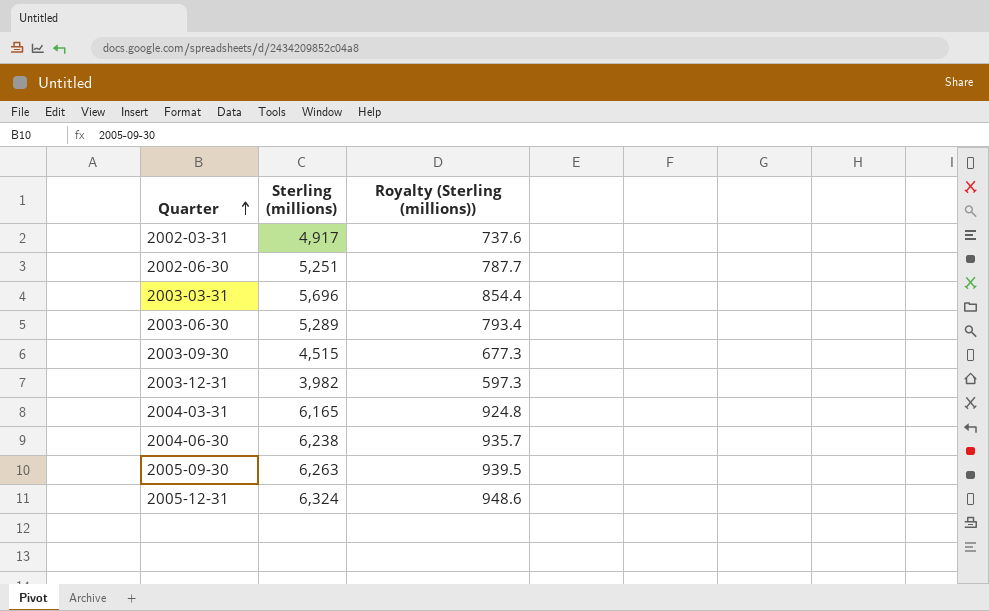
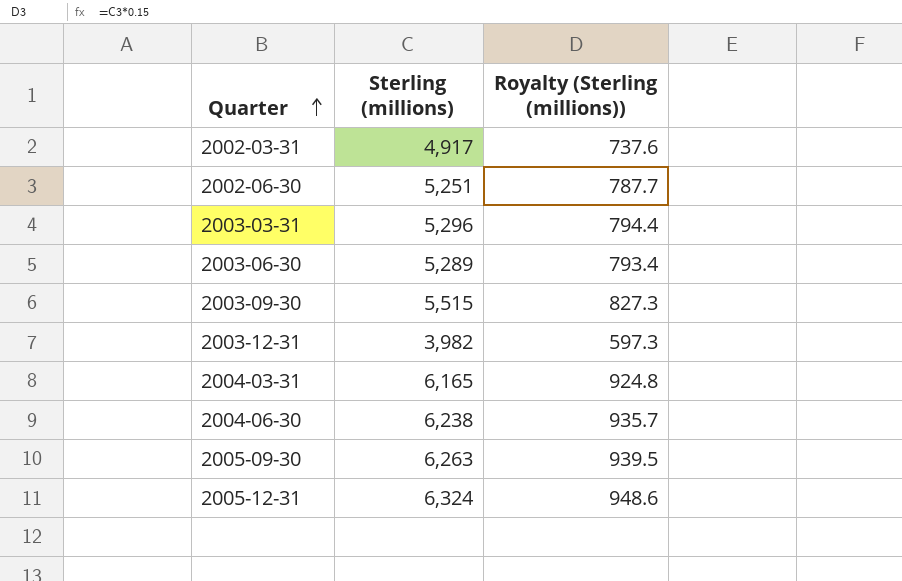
2003-03-31 | Sterling (millions): 5,696 -> 5,296
2003-03-31 | Royalty (Sterling (millions)): 854.4 -> 794.4
2003-09-30 | Sterling (millions): 4,515 -> 5,515
2003-09-30 | Royalty (Sterling (millions)): 677.3 -> 827.3

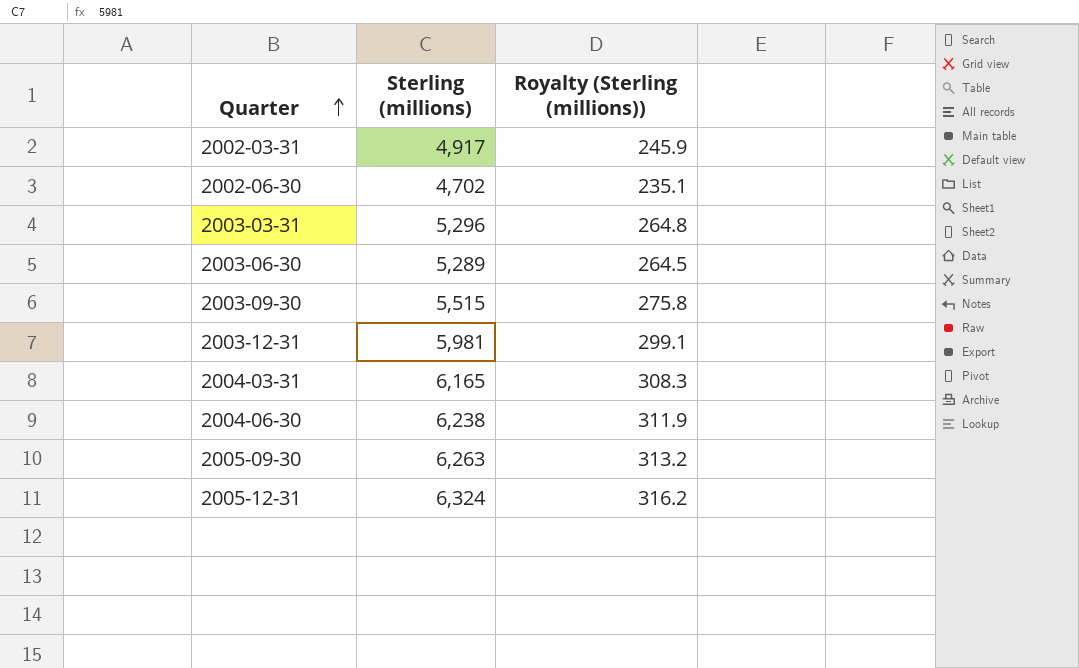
column Royalty (Sterling (millions)) | formula: [Sterling (millions)] * 0.15 -> [Sterling (millions)] * 0.05
2002-06-30 | Sterling (millions): 5,251 -> 4,702
2003-12-31 | Sterling (millions): 3,982 -> 5,981

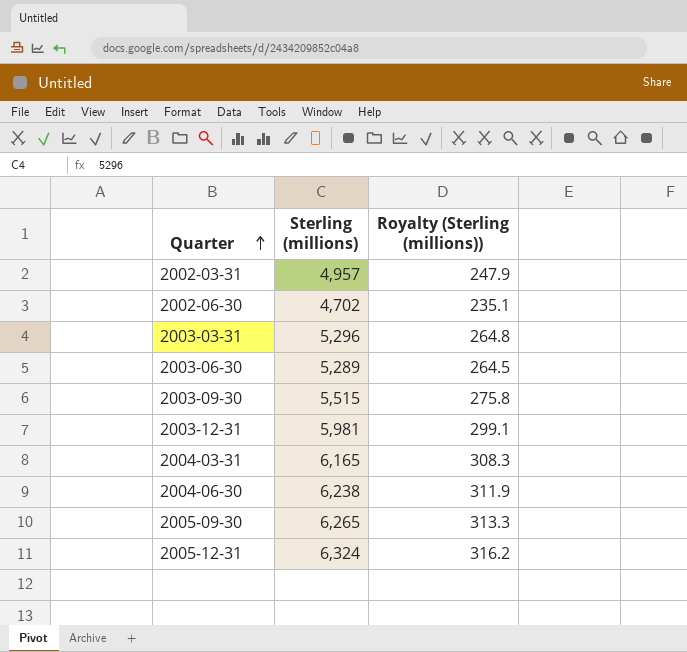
2002-03-31 | Sterling (millions): 4,917 -> 4,957
2002-03-31 | Royalty (Sterling (millions)): 245.9 -> 247.9
2005-09-30 | Sterling (millions): 6,263 -> 6,265
2005-09-30 | Royalty (Sterling (millions)): 313.2 -> 313.3

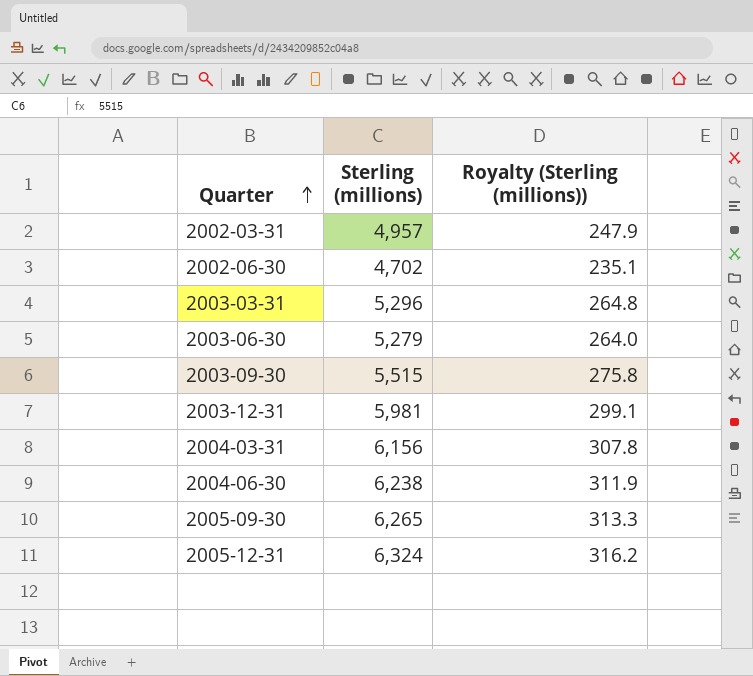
2003-06-30 | Sterling (millions): 5,289 -> 5,279
2003-06-30 | Royalty (Sterling (millions)): 264.5 -> 264.0
2004-03-31 | Sterling (millions): 6,165 -> 6,156
2004-03-31 | Royalty (Sterling (millions)): 308.3 -> 307.8

